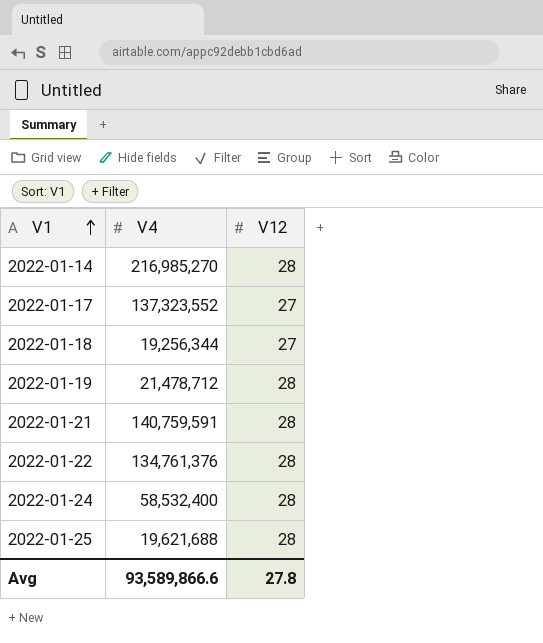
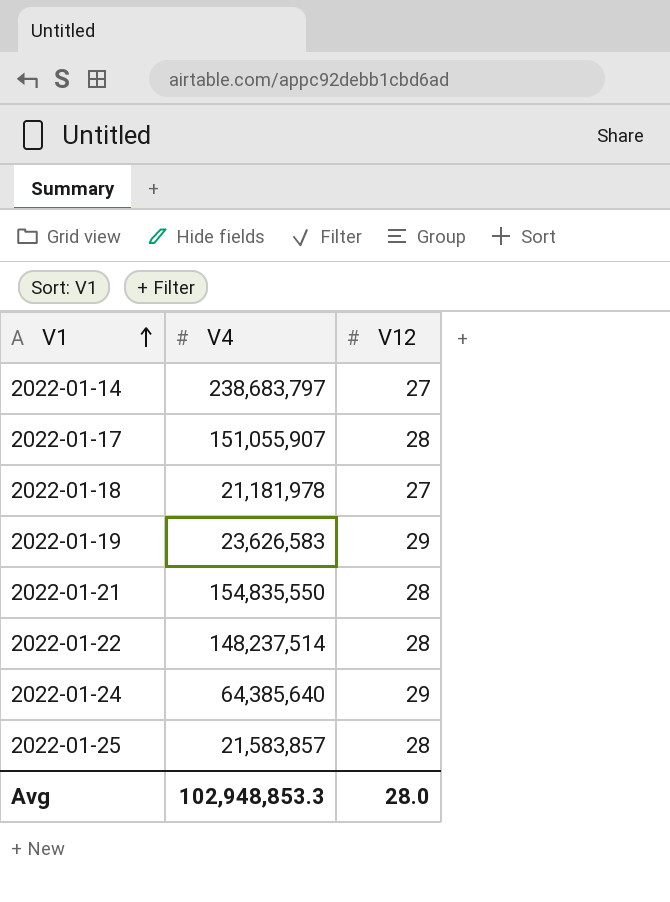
2022-01-14 | V4: 216,985,270 -> 238,683,797
2022-01-14 | V12: 28 -> 27
2022-01-17 | V4: 137,323,552 -> 151,055,907
2022-01-17 | V12: 27 -> 28
2022-01-18 | V4: 19,256,344 -> 21,181,978
2022-01-19 | V4: 21,478,712 -> 23,626,583
2022-01-19 | V12: 28 -> 29
2022-01-21 | V4: 140,759,591 -> 154,835,550
2022-01-22 | V4: 134,761,376 -> 148,237,514
2022-01-24 | V4: 58,532,400 -> 64,385,640
2022-01-24 | V12: 28 -> 29
2022-01-25 | V4: 19,621,688 -> 21,583,857
Avg | V4: 93,589,866.6 -> 102,948,853.3
Avg | V12: 27.8 -> 28.0

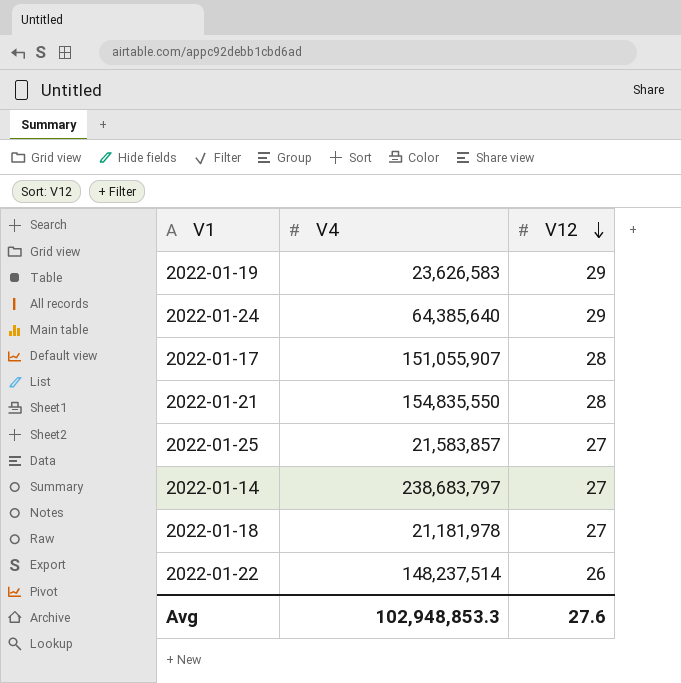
row order: V1 ascending -> V12 descending
2022-01-25 | V12: 28 -> 27
2022-01-22 | V12: 28 -> 26
Avg | V12: 28.0 -> 27.6

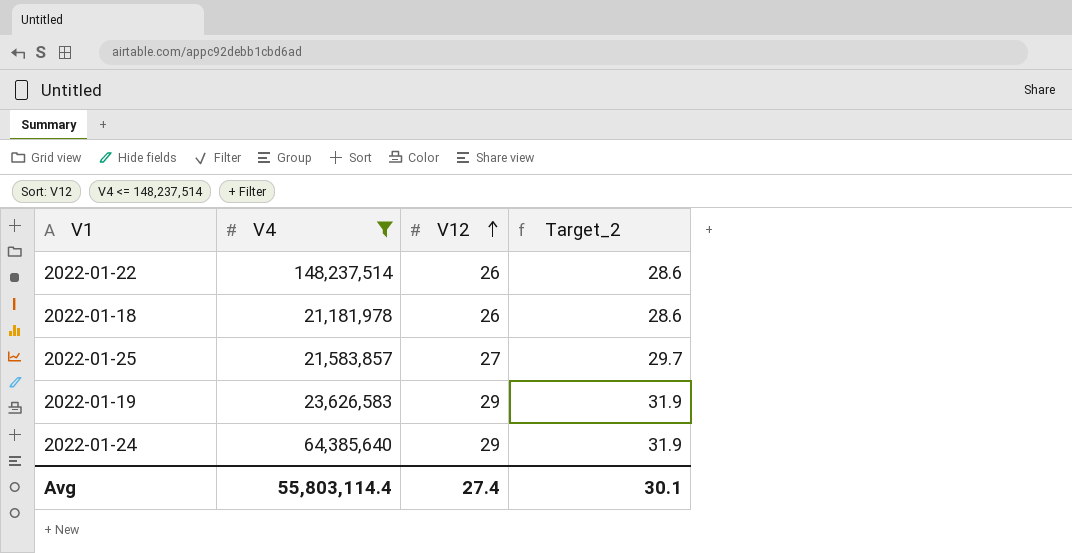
filter: none -> V4 <= 148,237,514
row order: V12 descending -> V12 ascending
column Target_2 | formula: none -> [V12] * 1.1
2022-01-18 | V12: 27 -> 26
Avg | V4: 102,948,853.3 -> 55,803,114.4
Avg | V12: 27.6 -> 27.4

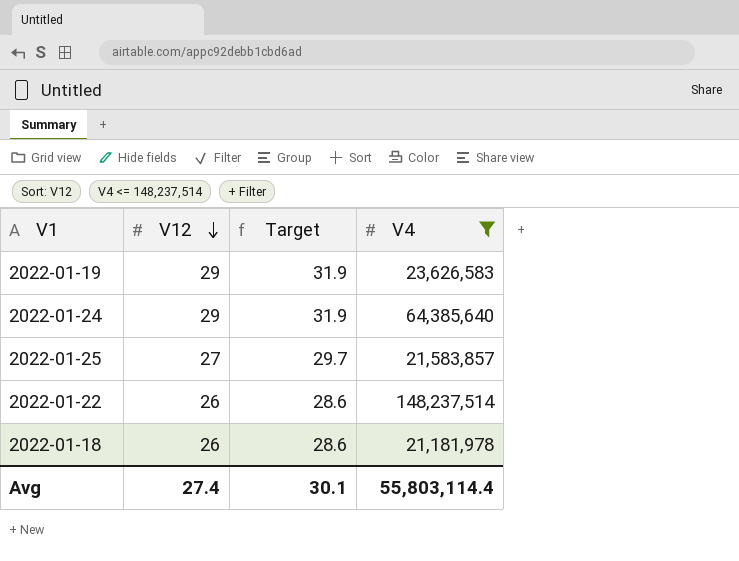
row order: V12 ascending -> V12 descending
column name: Target_2 -> Target
column V4 | position: 2 -> 4

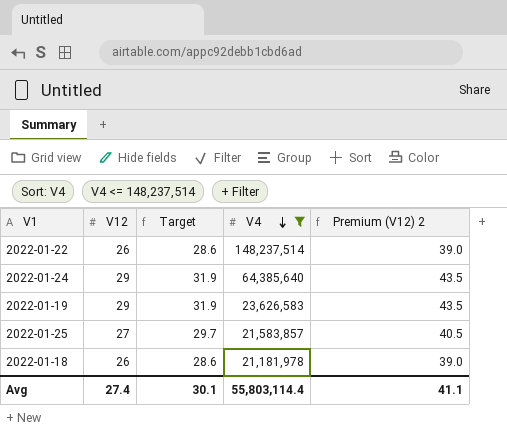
row order: V12 descending -> V4 descending
column Premium (V12) 2 | formula: none -> [V12] * 1.5

